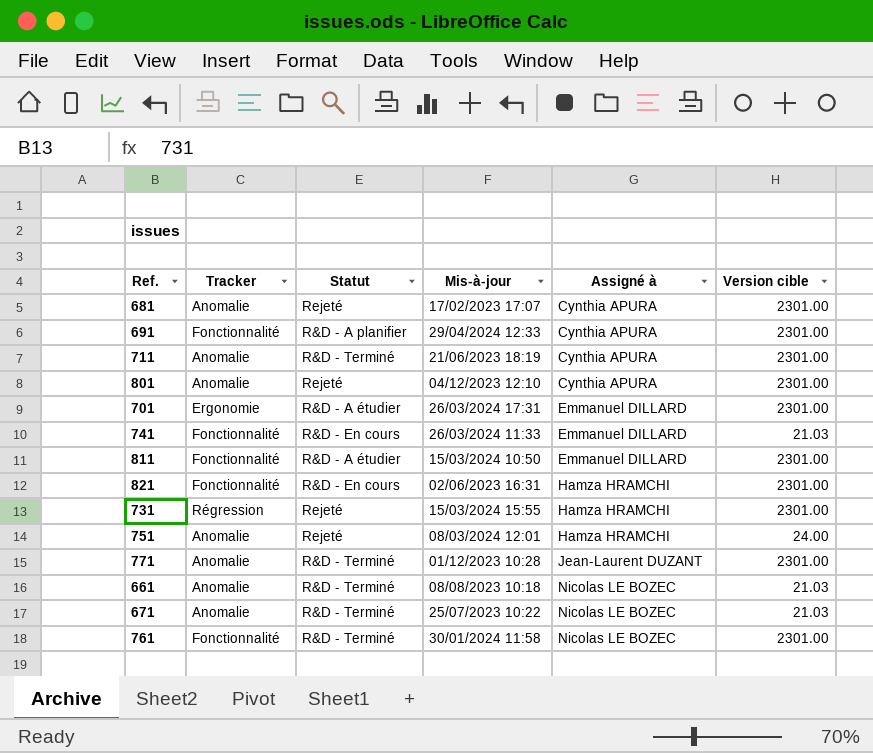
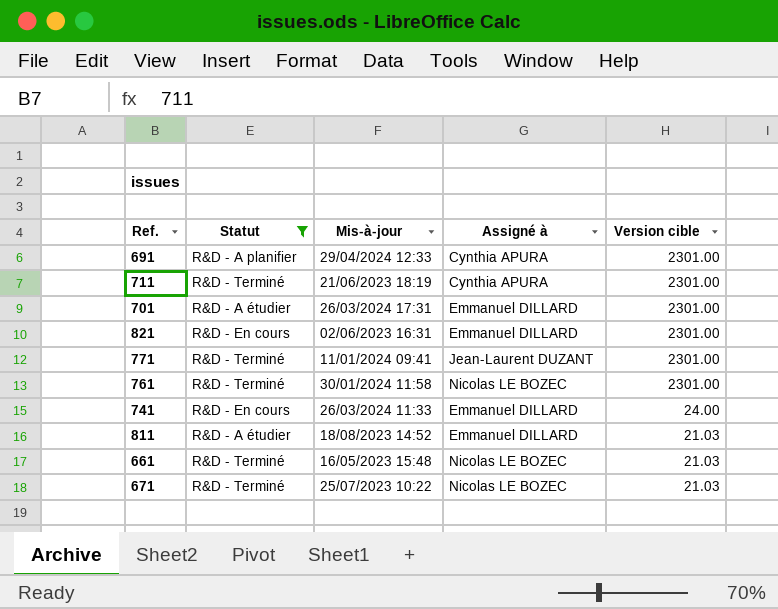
filter: none -> Statut != Rejeté
row order: Assigné à ascending -> Version cible descending
column Tracker | position: 2 -> none
821 | Assigné à: Hamza HRAMCHI -> Emmanuel DILLARD
771 | Mis-à-jour: 01/12/2023 10:28 -> 11/01/2024 09:41
741 | Version cible: 21.03 -> 24.00
811 | Mis-à-jour: 15/03/2024 10:50 -> 18/08/2023 14:52
811 | Version cible: 2301.00 -> 21.03
661 | Mis-à-jour: 08/08/2023 10:18 -> 16/05/2023 15:48

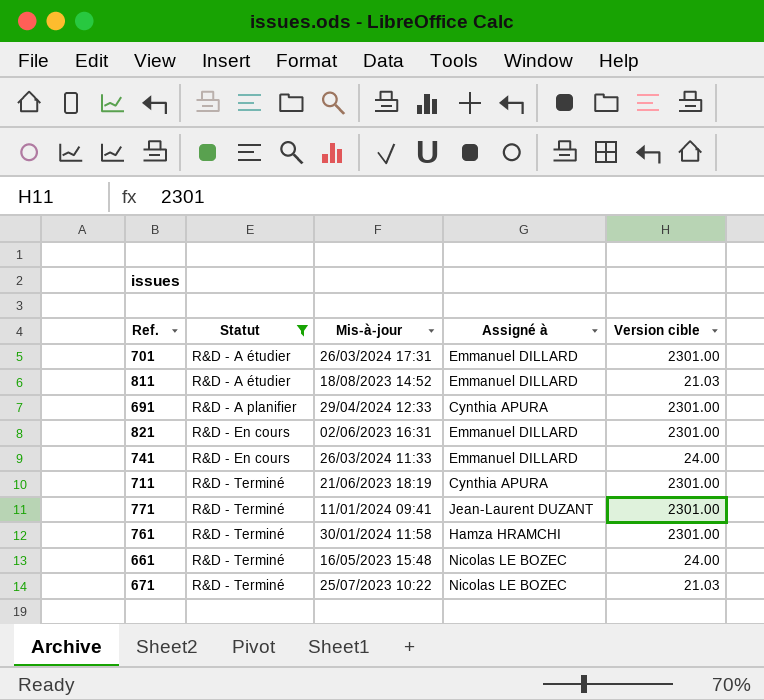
row order: Version cible descending -> Statut ascending
761 | Assigné à: Nicolas LE BOZEC -> Hamza HRAMCHI
661 | Version cible: 21.03 -> 24.00

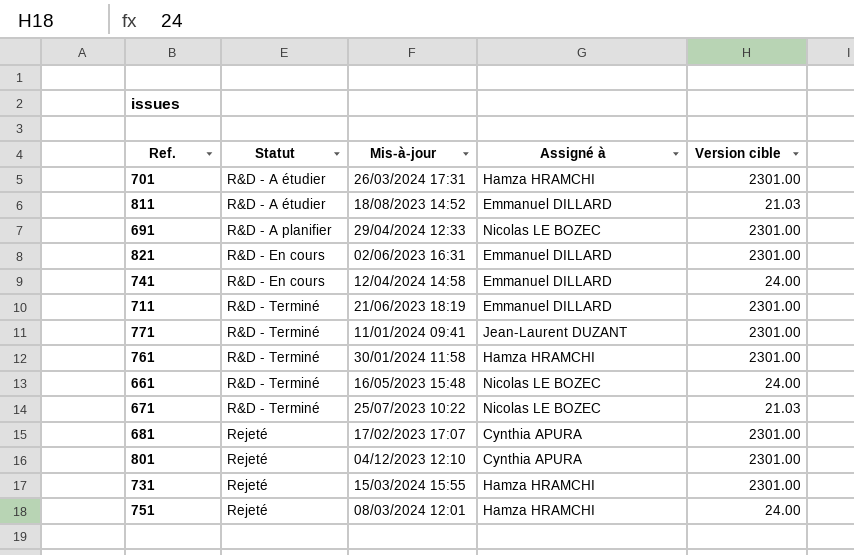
filter: Statut != Rejeté -> none
701 | Assigné à: Emmanuel DILLARD -> Hamza HRAMCHI
691 | Assigné à: Cynthia APURA -> Nicolas LE BOZEC
741 | Mis-à-jour: 26/03/2024 11:33 -> 12/04/2024 14:58
711 | Assigné à: Cynthia APURA -> Emmanuel DILLARD

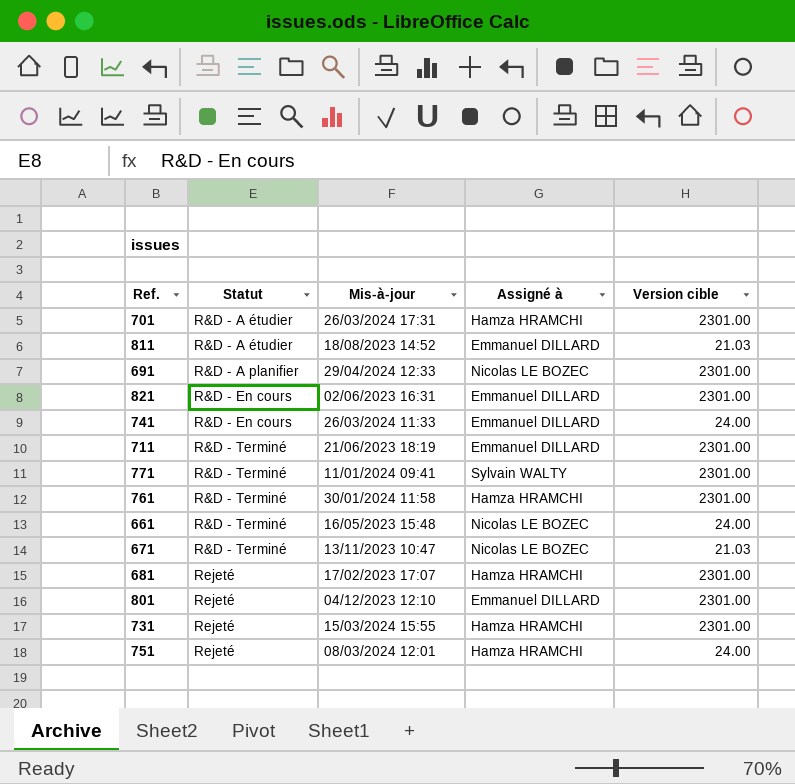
741 | Mis-à-jour: 12/04/2024 14:58 -> 26/03/2024 11:33
771 | Assigné à: Jean-Laurent DUZANT -> Sylvain WALTY
671 | Mis-à-jour: 25/07/2023 10:22 -> 13/11/2023 10:47
681 | Assigné à: Cynthia APURA -> Hamza HRAMCHI
801 | Assigné à: Cynthia APURA -> Emmanuel DILLARD

